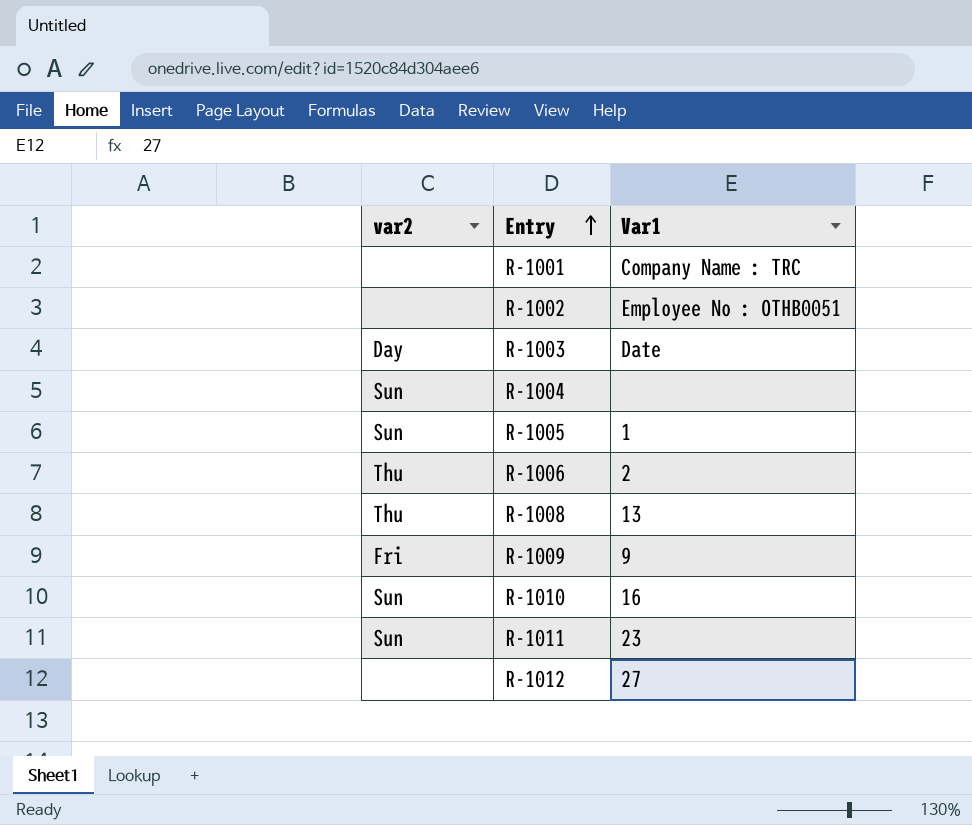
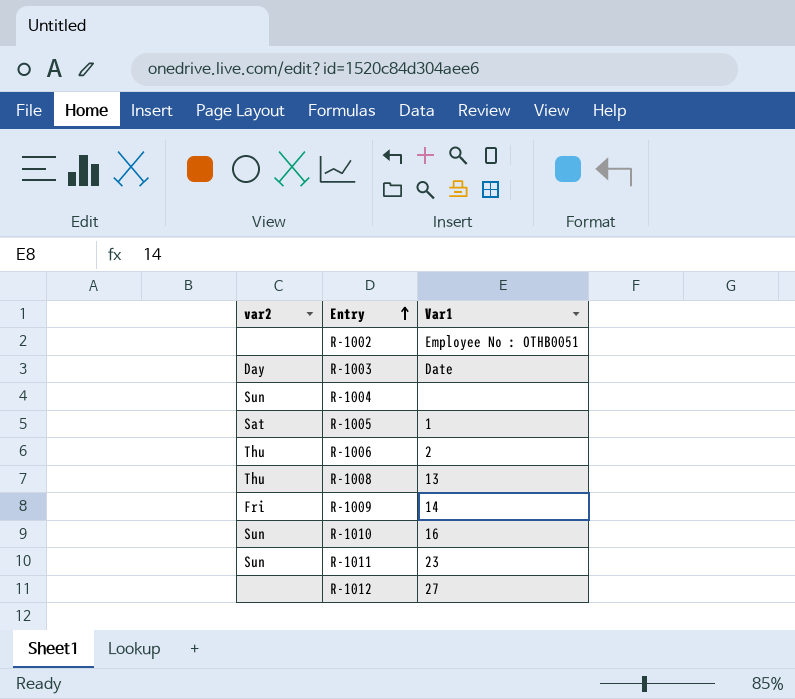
row R-1001: none | Company Name : TRC -> none
R-1005 | var2: Sun -> Sat
R-1009 | Var1: 9 -> 14

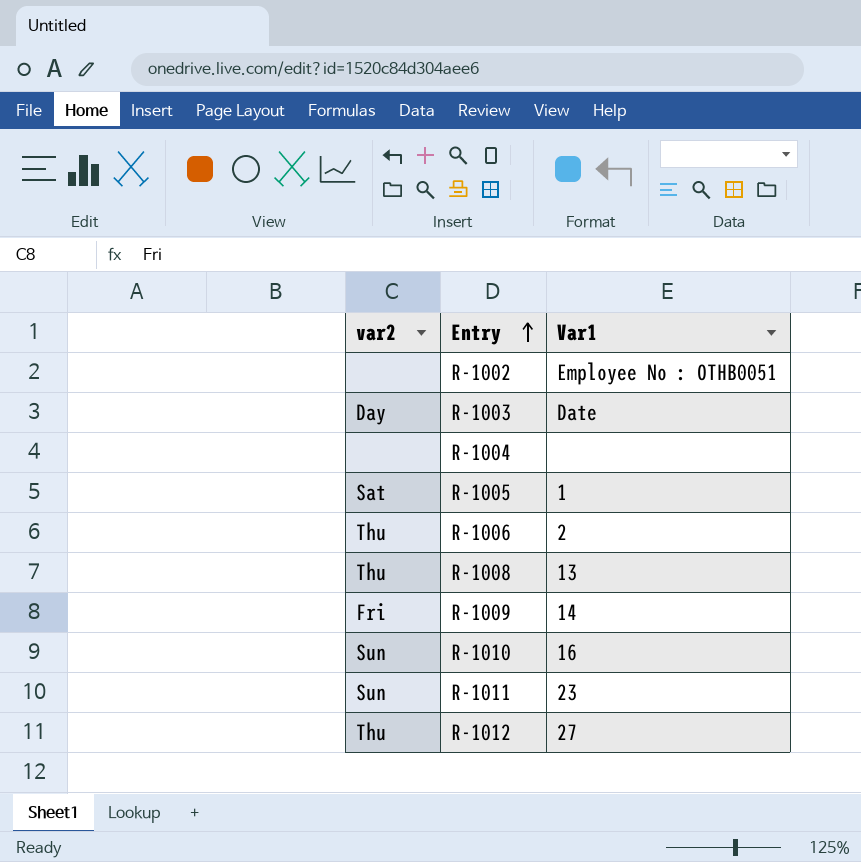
R-1004 | var2: Sun -> none
R-1012 | var2: none -> Thu

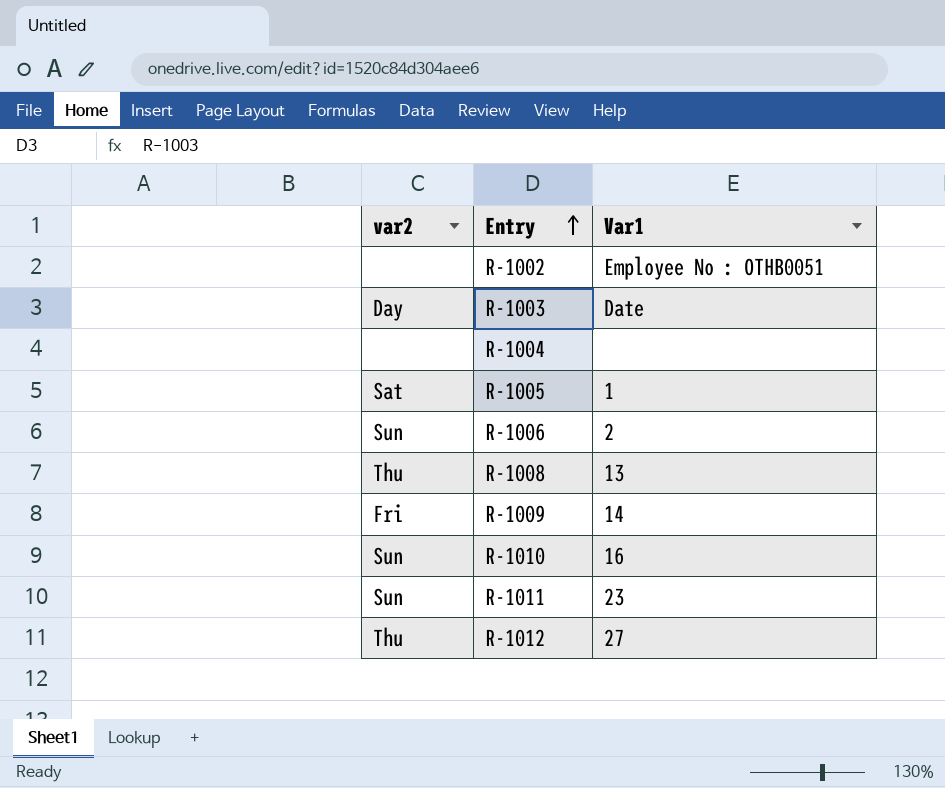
R-1006 | var2: Thu -> Sun

